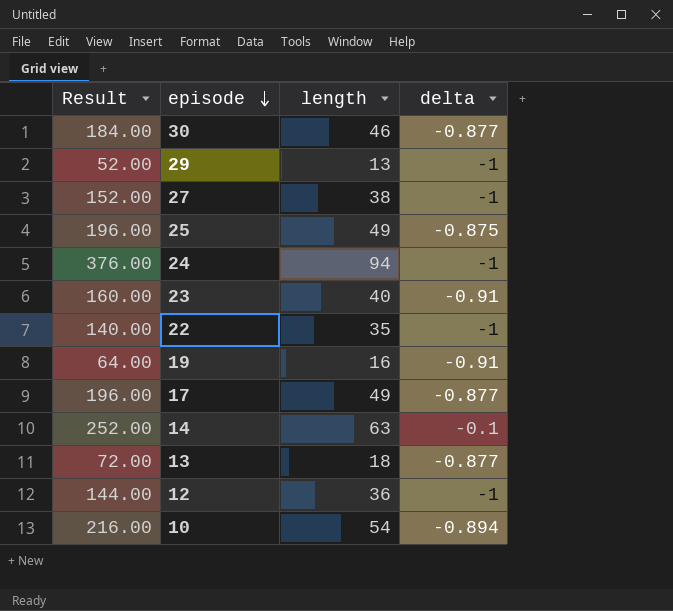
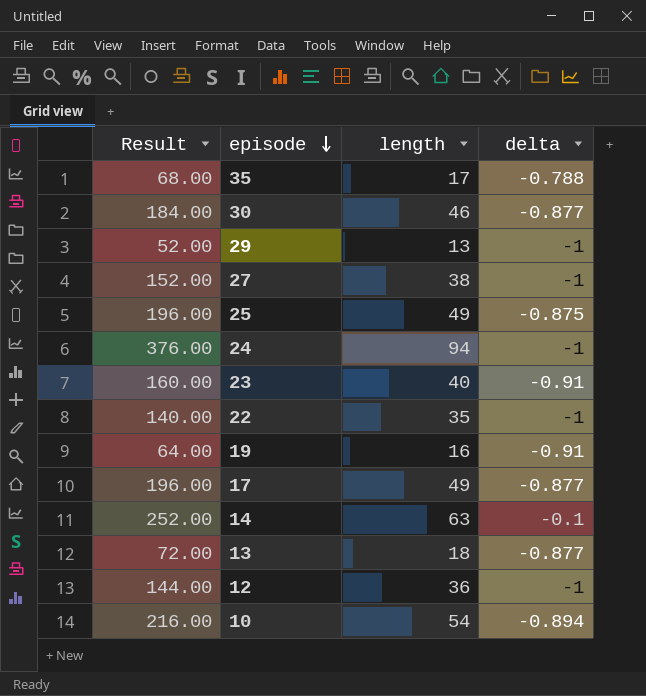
row 35: none -> 68.00 | 17 | -0.788

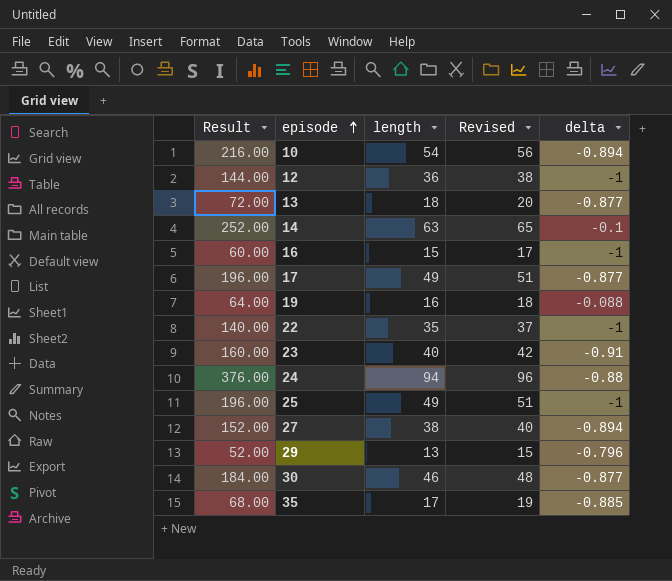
row order: episode descending -> episode ascending
column Revised | formula: none -> [length] + 2
row 16: none -> 60.00 | 15 | 17 | -1
19 | delta: -0.91 -> -0.088
24 | delta: -1 -> -0.88
25 | delta: -0.875 -> -1
27 | delta: -1 -> -0.894
29 | delta: -1 -> -0.796
35 | delta: -0.788 -> -0.885

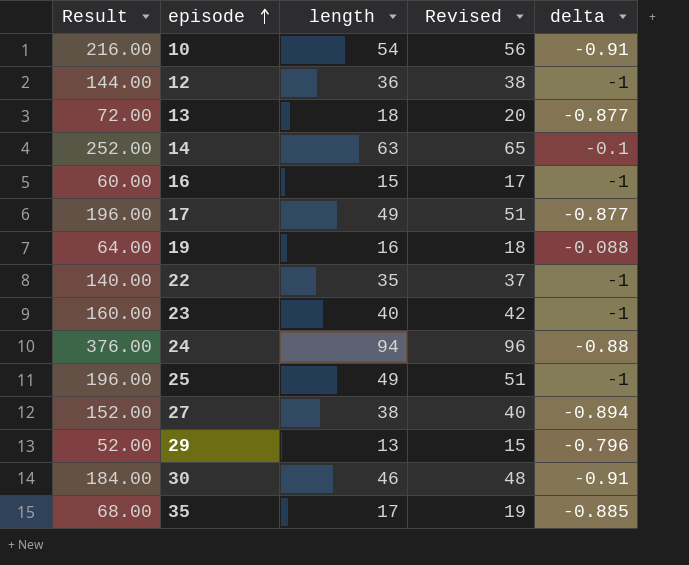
10 | delta: -0.894 -> -0.91
23 | delta: -0.91 -> -1
30 | delta: -0.877 -> -0.91

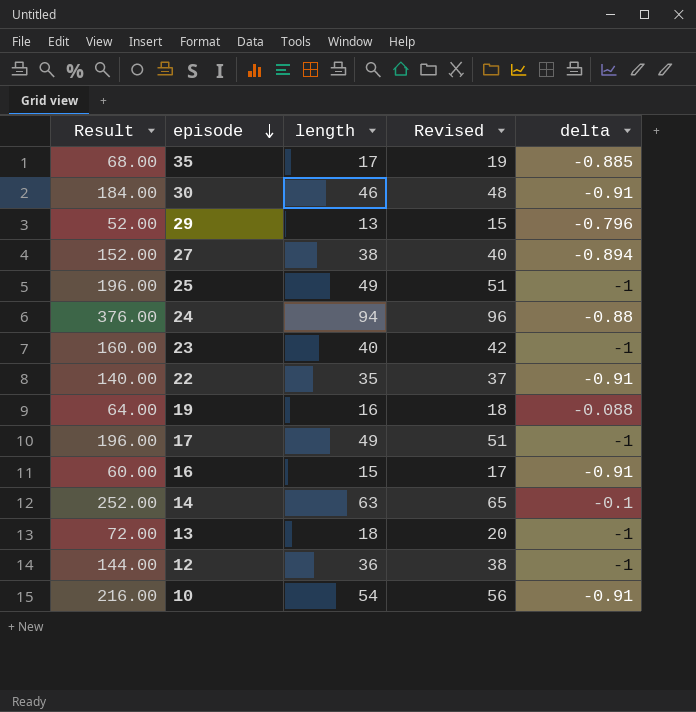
row order: episode ascending -> episode descending
22 | delta: -1 -> -0.91
17 | delta: -0.877 -> -1
16 | delta: -1 -> -0.91
13 | delta: -0.877 -> -1

